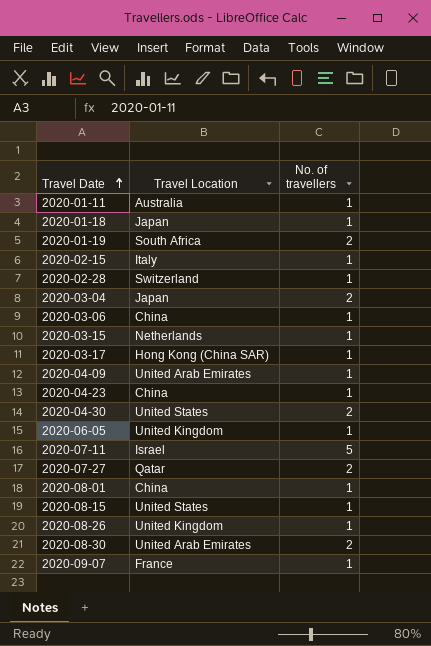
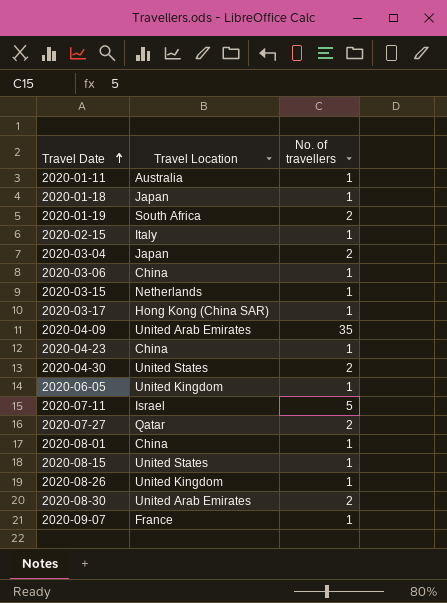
row 2020-02-28: Switzerland | 1 -> none
2020-04-09 | No. of travellers: 1 -> 35

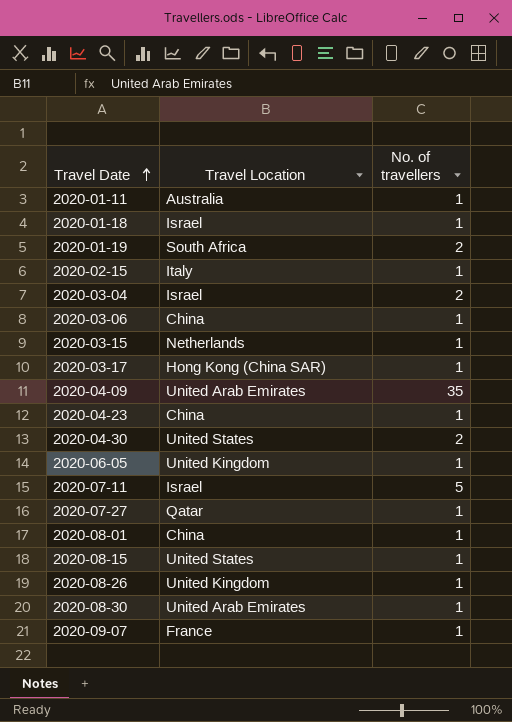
2020-01-18 | Travel Location: Japan -> Israel
2020-03-04 | Travel Location: Japan -> Israel
2020-07-27 | No. of travellers: 2 -> 1
2020-08-30 | No. of travellers: 2 -> 1

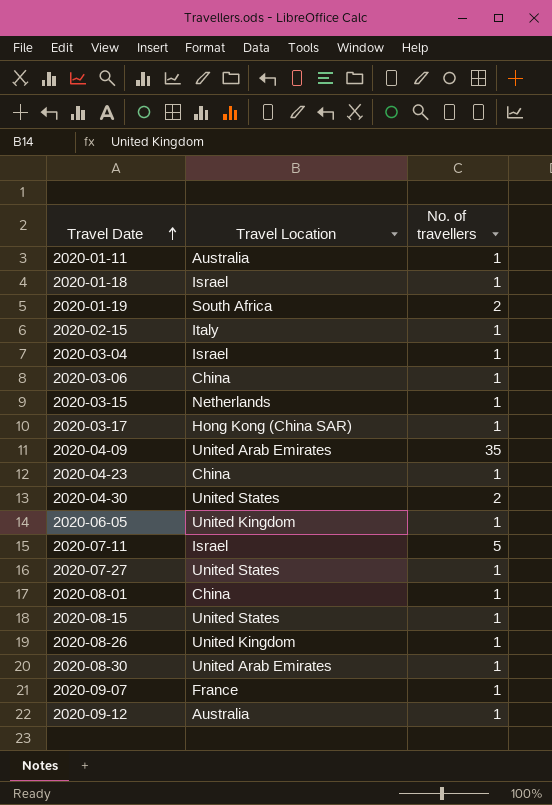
2020-03-04 | No. of travellers: 2 -> 1
2020-07-27 | Travel Location: Qatar -> United States
row 2020-09-12: none -> Australia | 1

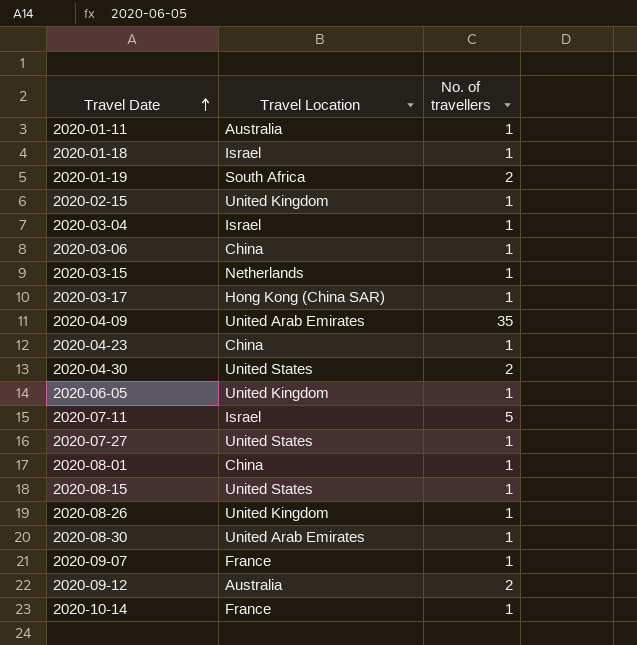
2020-02-15 | Travel Location: Italy -> United Kingdom
2020-09-12 | No. of travellers: 1 -> 2
row 2020-10-14: none -> France | 1

